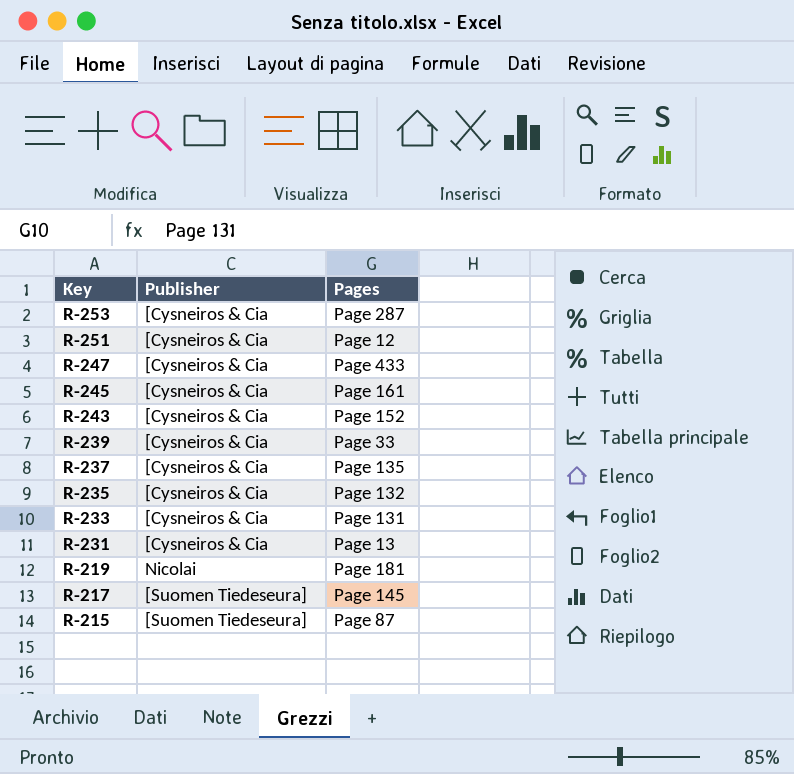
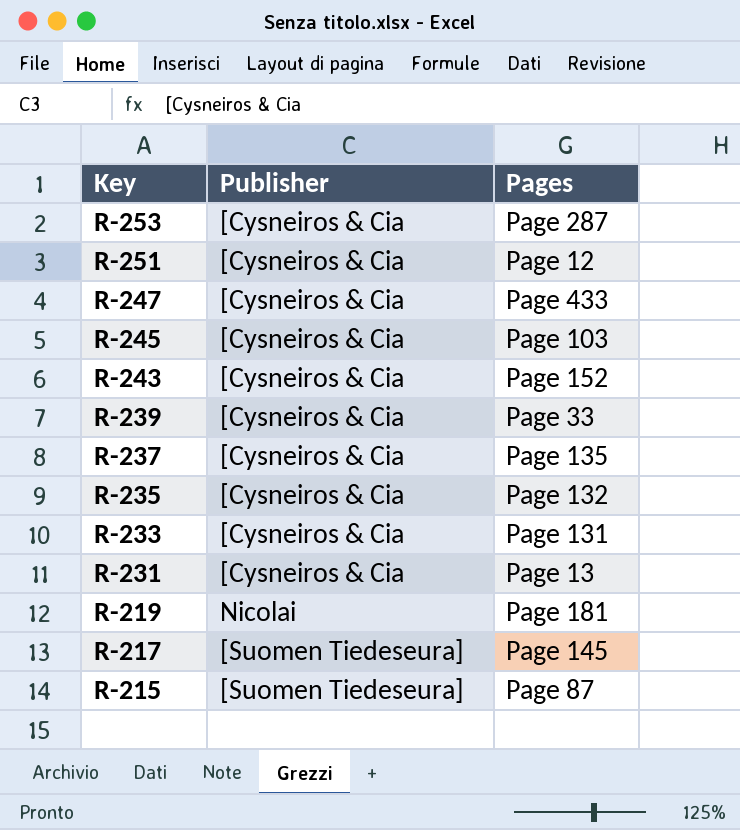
R-245 | Pages: Page 161 -> Page 103

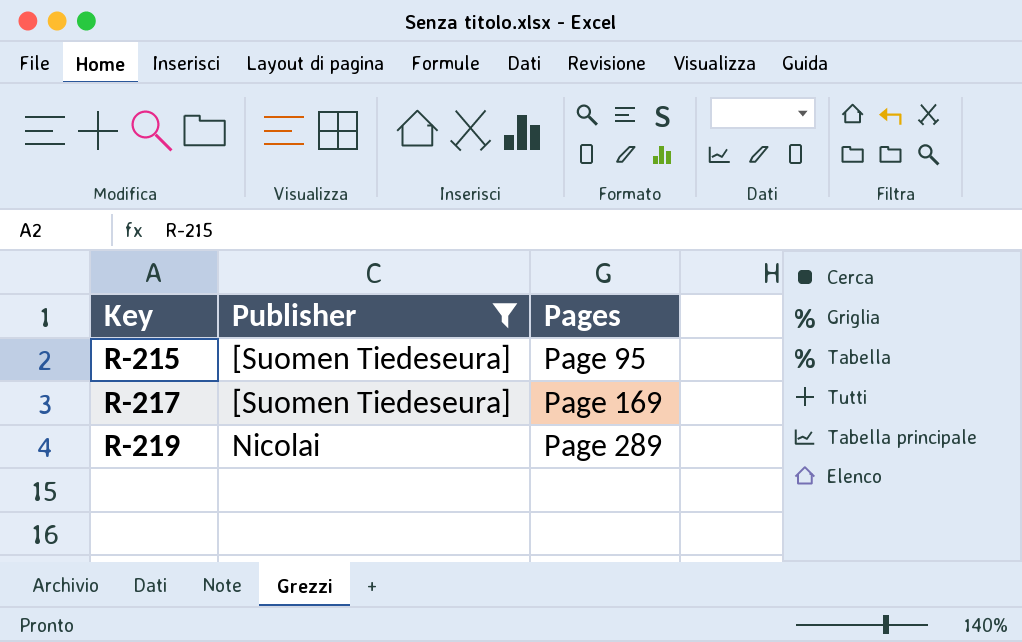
filter: none -> Publisher != [Cysneiros & Cia
row order: Key descending -> Key ascending
R-215 | Pages: Page 87 -> Page 95
R-217 | Pages: Page 145 -> Page 169
R-219 | Pages: Page 181 -> Page 289

